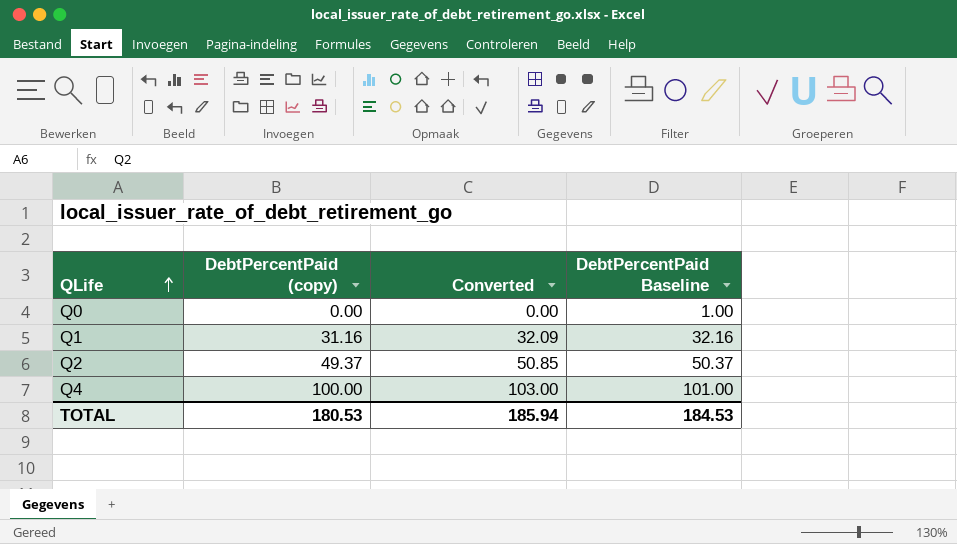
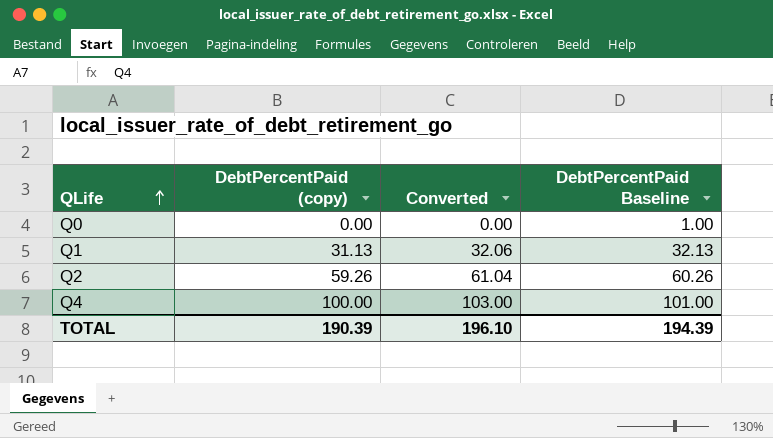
Q1 | DebtPercentPaid (copy): 31.16 -> 31.13
Q1 | Converted: 32.09 -> 32.06
Q1 | DebtPercentPaid Baseline: 32.16 -> 32.13
Q2 | DebtPercentPaid (copy): 49.37 -> 59.26
Q2 | Converted: 50.85 -> 61.04
Q2 | DebtPercentPaid Baseline: 50.37 -> 60.26
TOTAL | DebtPercentPaid (copy): 180.53 -> 190.39
TOTAL | Converted: 185.94 -> 196.10
TOTAL | DebtPercentPaid Baseline: 184.53 -> 194.39

